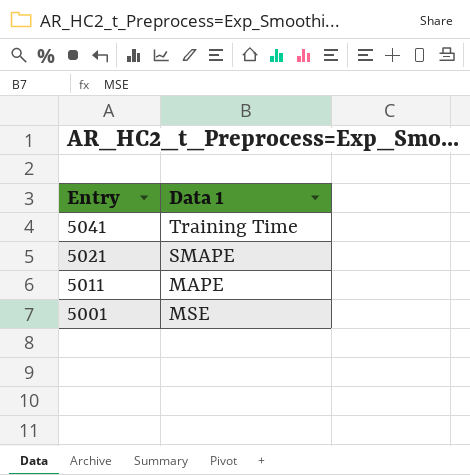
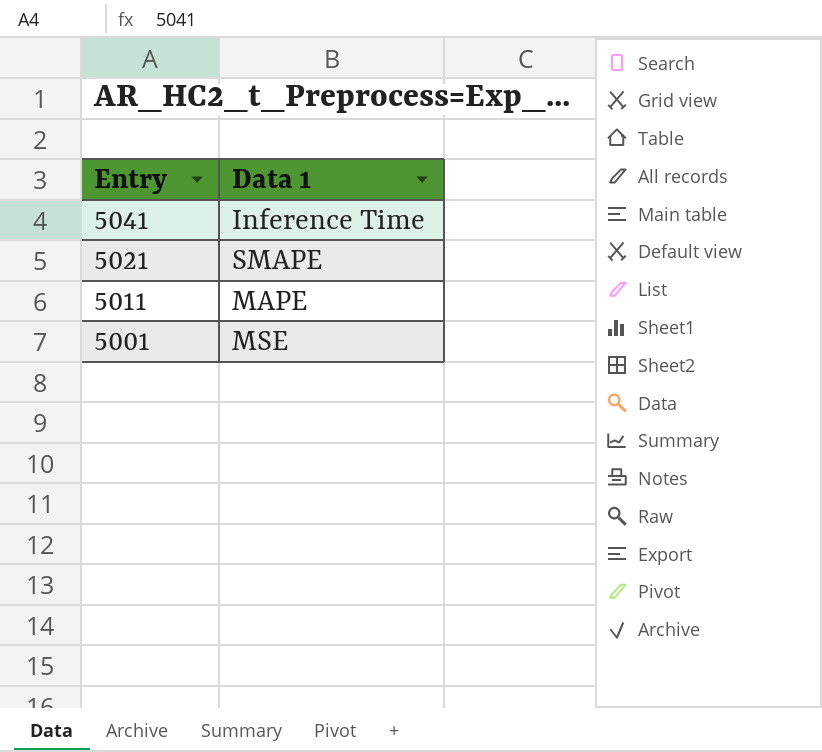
5041 | Data 1: Training Time -> Inference Time

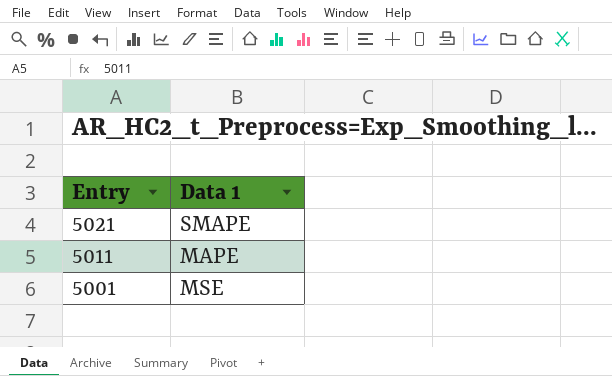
row 5041: Inference Time -> none

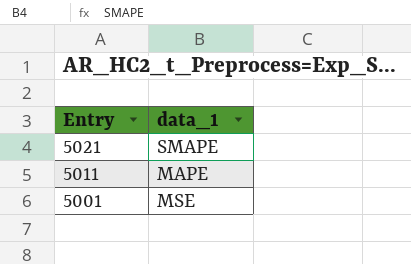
column name: Data 1 -> data_1

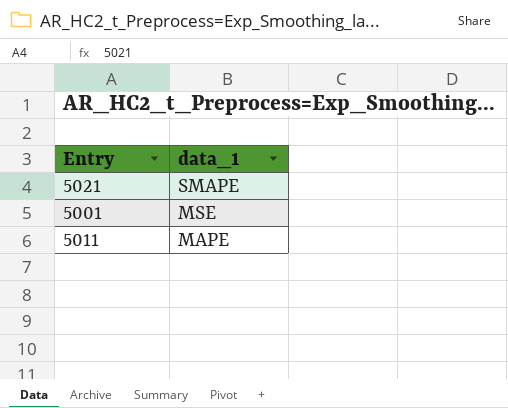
row order: Entry descending -> data_1 descending

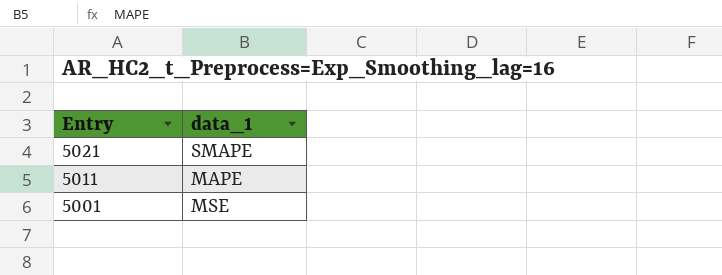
row order: data_1 descending -> Entry descending

